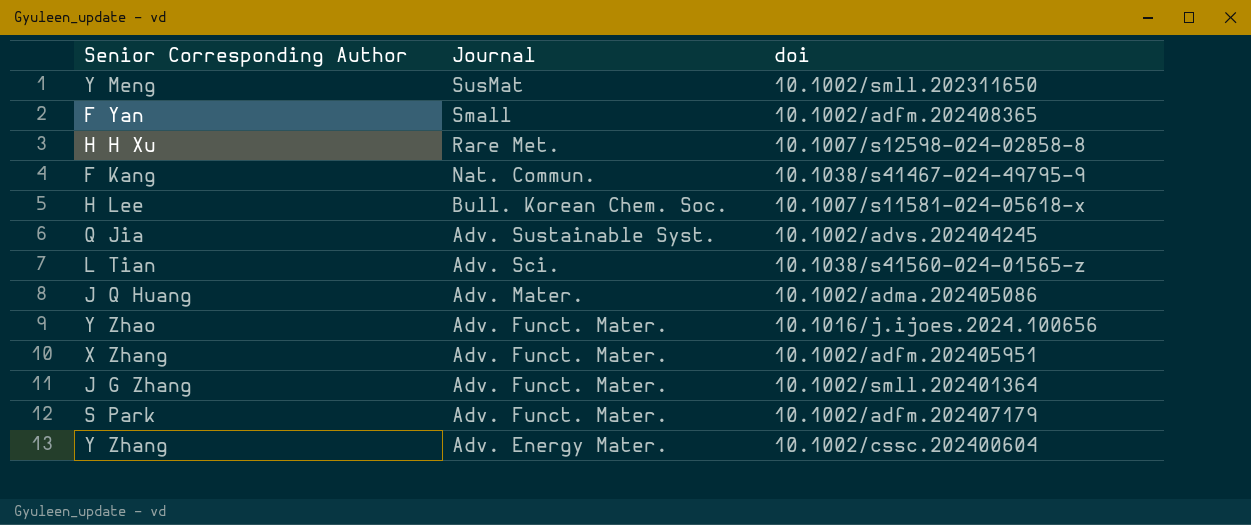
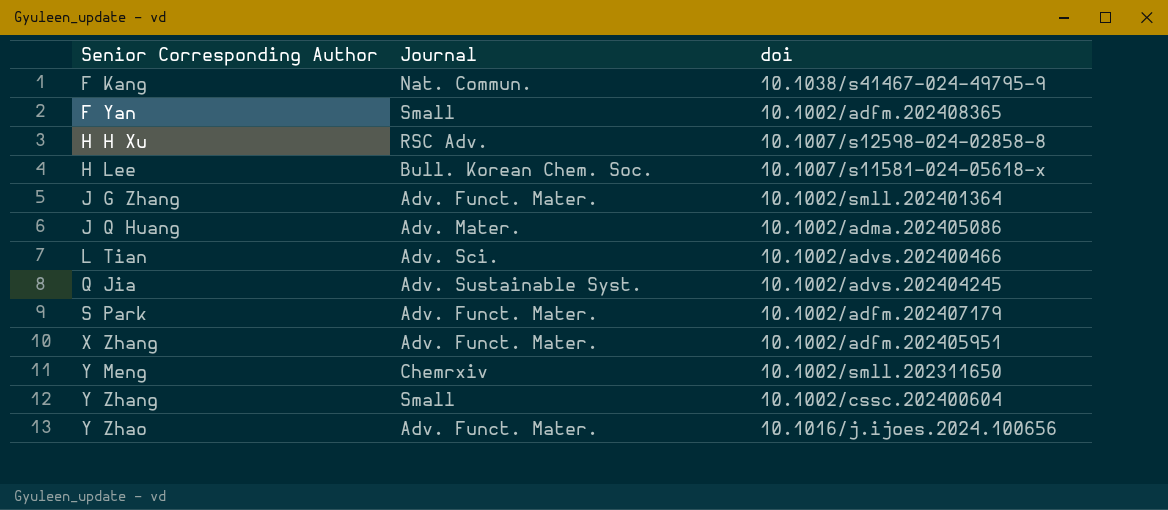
row order: Journal descending -> Senior Corresponding Author ascending
H H Xu | Journal: Rare Met. -> RSC Adv.
L Tian | doi: 10.1038/s41560-024-01565-z -> 10.1002/advs.202400466
Y Meng | Journal: SusMat -> Chemrxiv
Y Zhang | Journal: Adv. Energy Mater. -> Small

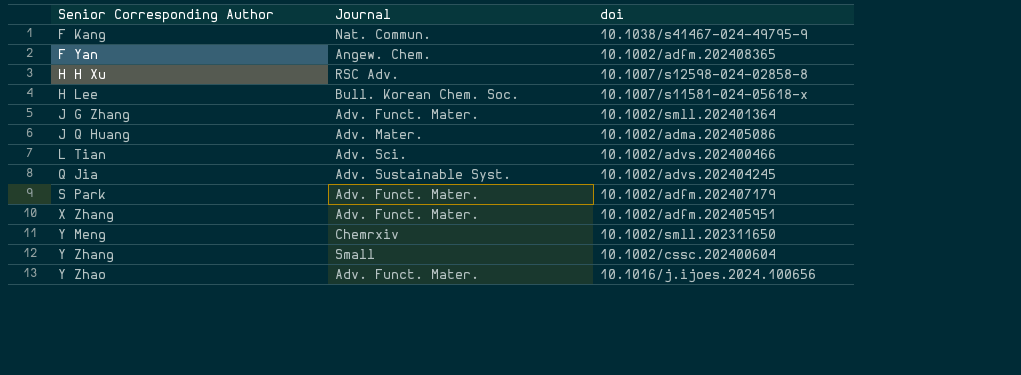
F Yan | Journal: Small -> Angew. Chem.

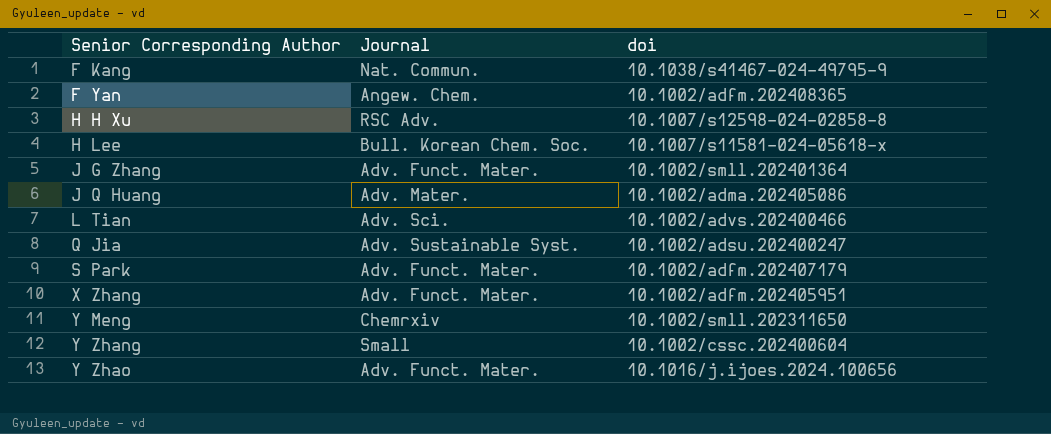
Q Jia | doi: 10.1002/advs.202404245 -> 10.1002/adsu.202400247

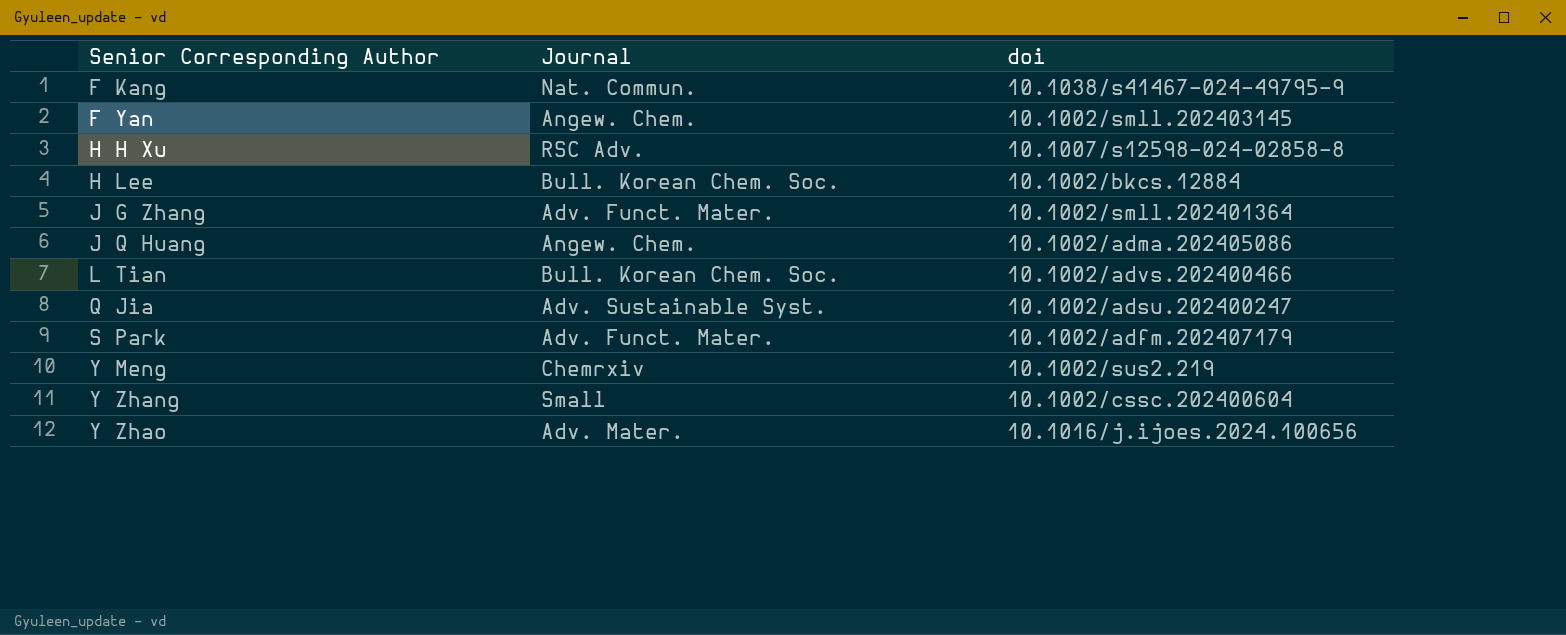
row X Zhang: Adv. Funct. Mater. | 10.1002/adfm.202405951 -> none
F Yan | doi: 10.1002/adfm.202408365 -> 10.1002/smll.202403145
H Lee | doi: 10.1007/s11581-024-05618-x -> 10.1002/bkcs.12884
J Q Huang | Journal: Adv. Mater. -> Angew. Chem.
L Tian | Journal: Adv. Sci. -> Bull. Korean Chem. Soc.
Y Meng | doi: 10.1002/smll.202311650 -> 10.1002/sus2.219
Y Zhao | Journal: Adv. Funct. Mater. -> Adv. Mater.

